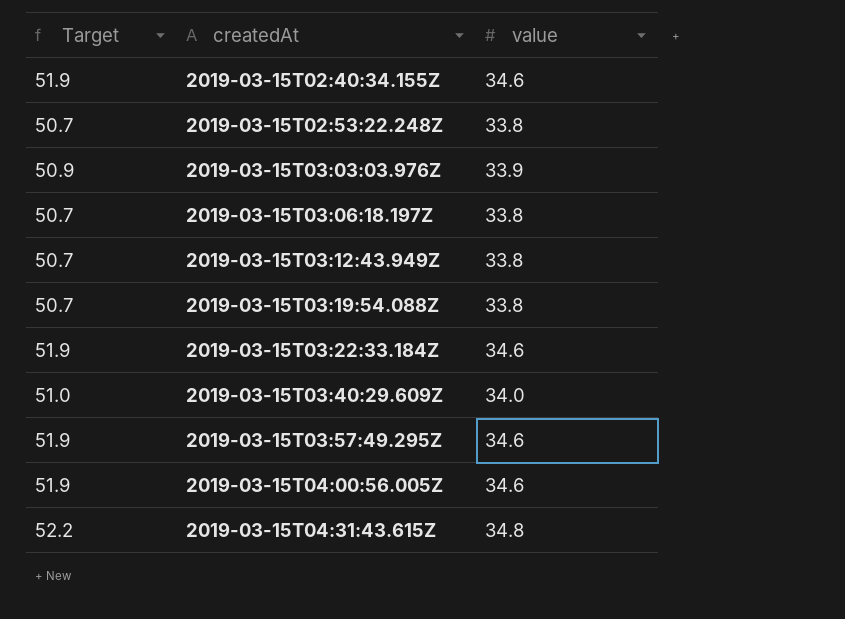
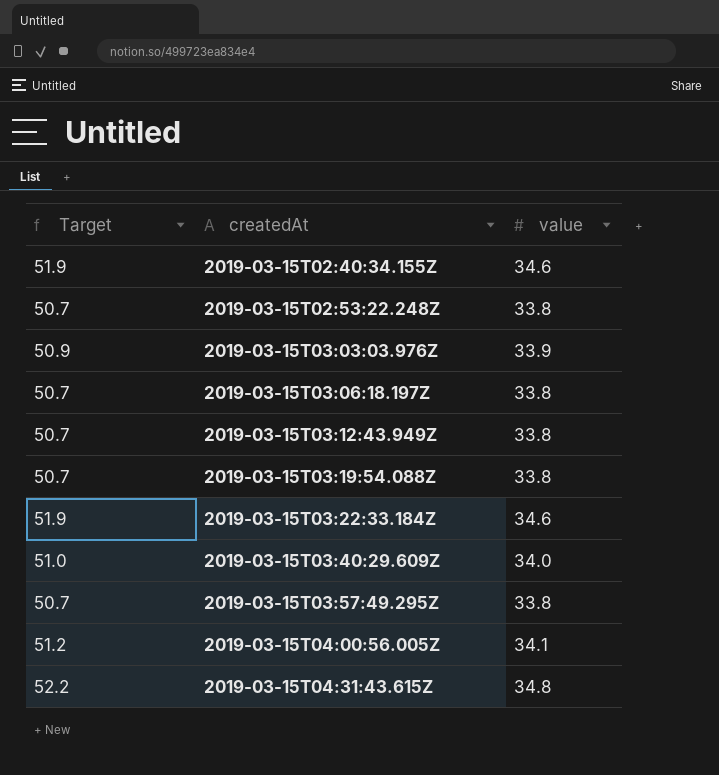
2019-03-15T03:57:49.295Z | Target: 51.9 -> 50.7
2019-03-15T03:57:49.295Z | value: 34.6 -> 33.8
2019-03-15T04:00:56.005Z | Target: 51.9 -> 51.2
2019-03-15T04:00:56.005Z | value: 34.6 -> 34.1

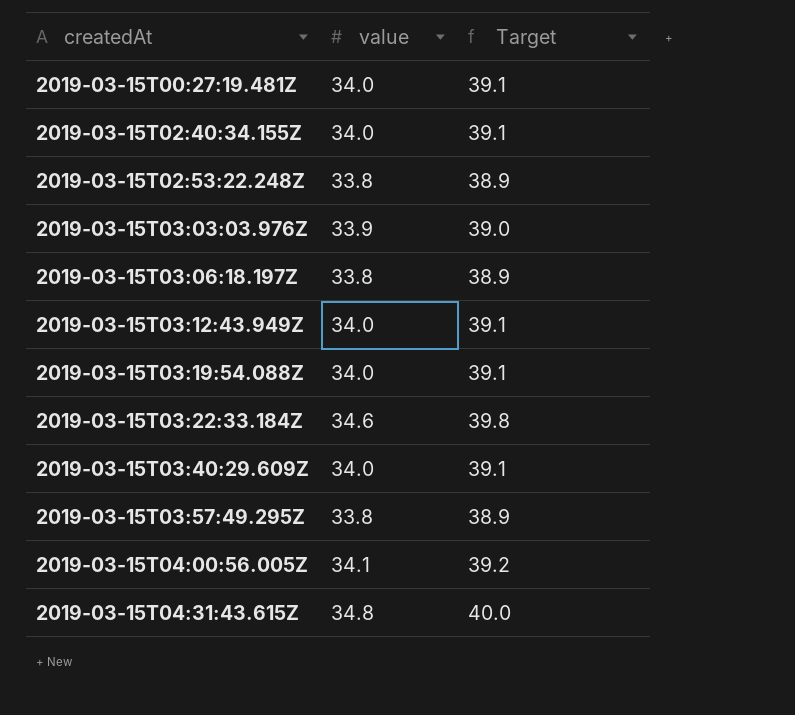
column Target | formula: [value] * 1.5 -> [value] * 1.15
column Target | position: 1 -> 3
row 2019-03-15T00:27:19.481Z: none -> 34.0 | 39.1
2019-03-15T02:40:34.155Z | value: 34.6 -> 34.0
2019-03-15T03:12:43.949Z | value: 33.8 -> 34.0
2019-03-15T03:19:54.088Z | value: 33.8 -> 34.0

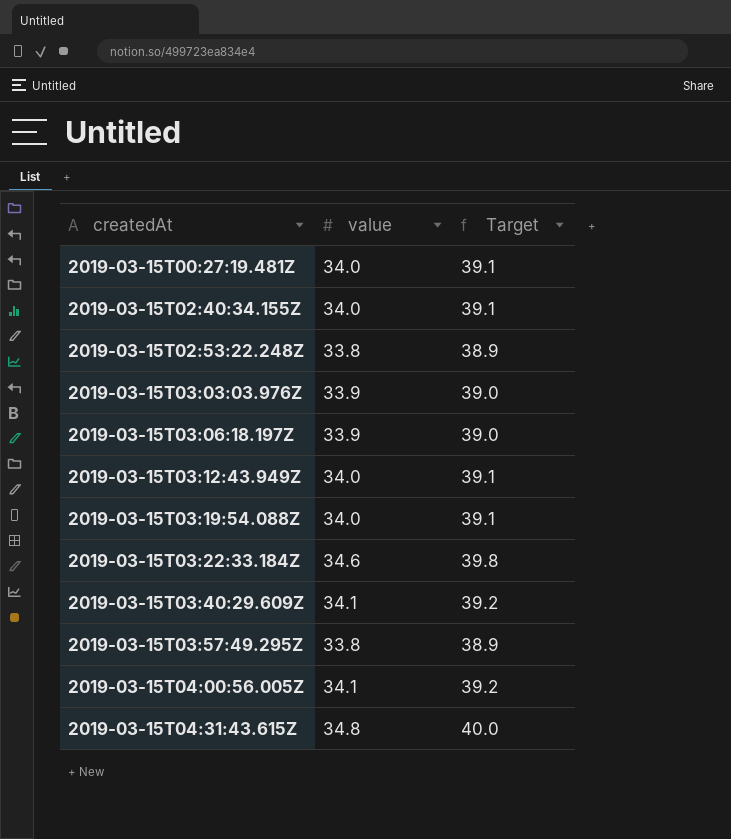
2019-03-15T03:06:18.197Z | value: 33.8 -> 33.9
2019-03-15T03:06:18.197Z | Target: 38.9 -> 39.0
2019-03-15T03:40:29.609Z | value: 34.0 -> 34.1
2019-03-15T03:40:29.609Z | Target: 39.1 -> 39.2

